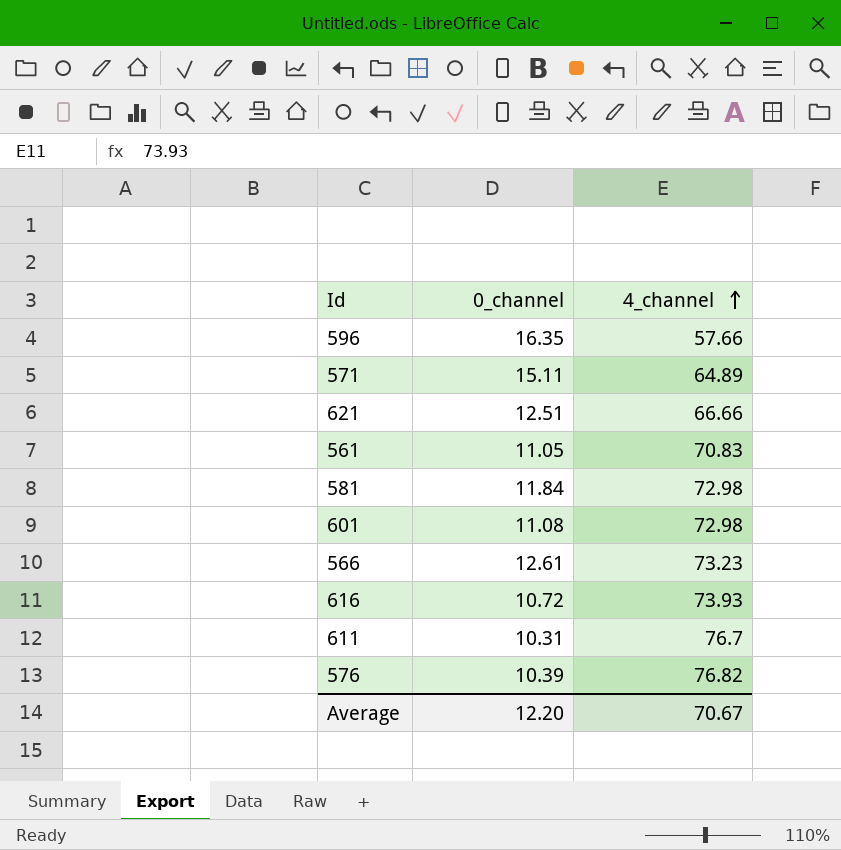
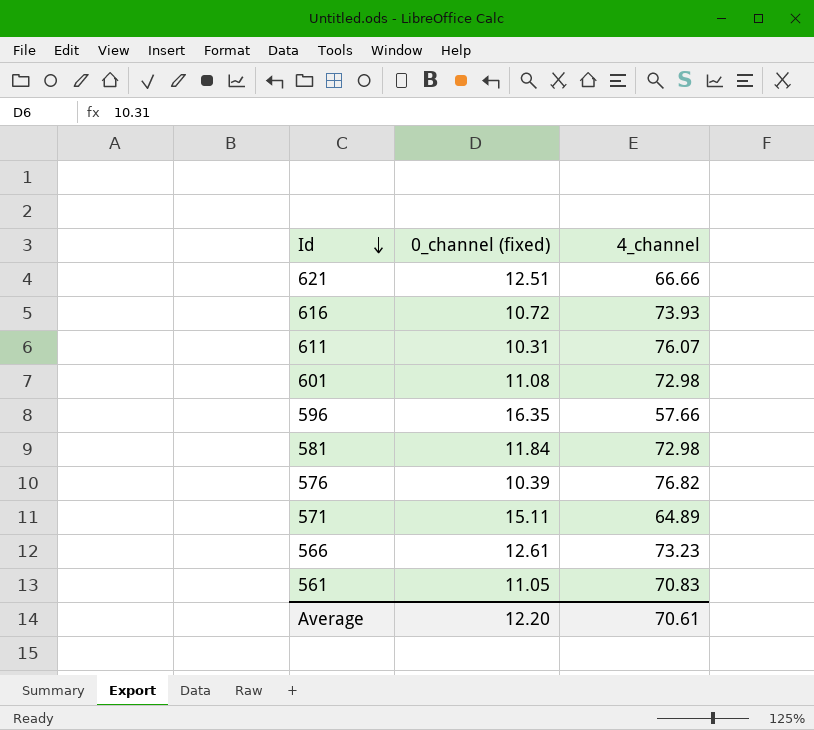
row order: 4_channel ascending -> Id descending
column name: 0_channel -> 0_channel (fixed)
611 | 4_channel: 76.7 -> 76.07
Average | 4_channel: 70.67 -> 70.61

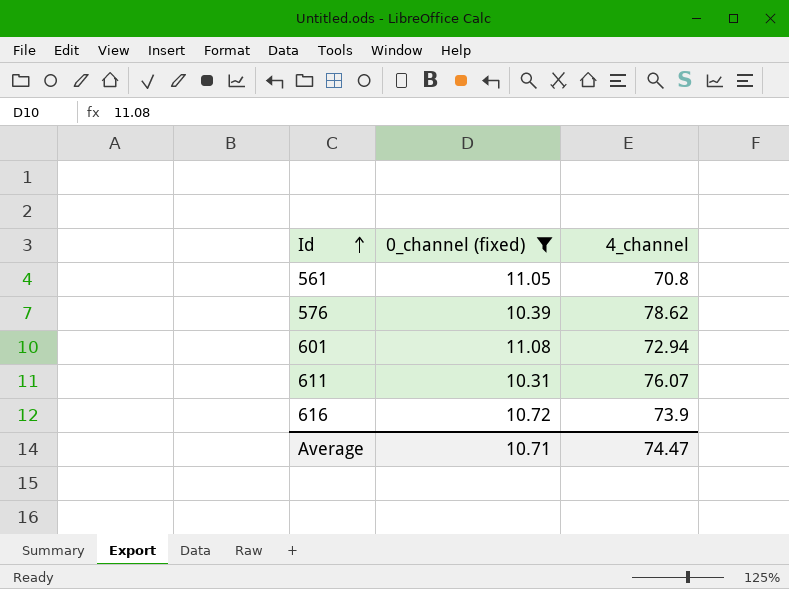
filter: none -> 0_channel (fixed) <= 11.08
row order: Id descending -> Id ascending
561 | 4_channel: 70.83 -> 70.8
576 | 4_channel: 76.82 -> 78.62
601 | 4_channel: 72.98 -> 72.94
616 | 4_channel: 73.93 -> 73.9
Average | 0_channel (fixed): 12.20 -> 10.71
Average | 4_channel: 70.61 -> 74.47

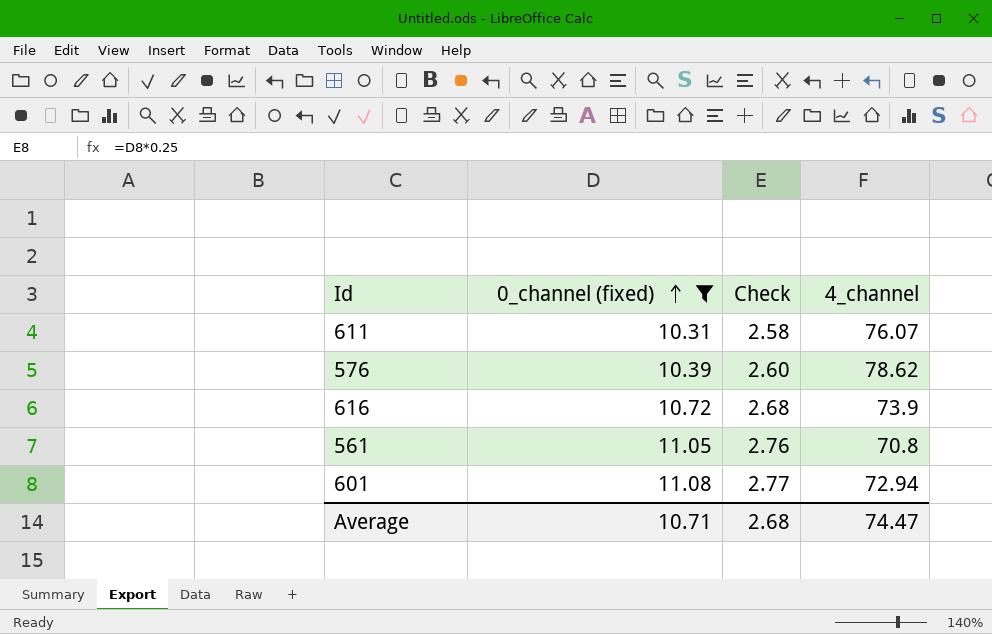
row order: Id ascending -> 0_channel (fixed) ascending
column Check | formula: none -> [0_channel (fixed)] * 0.25

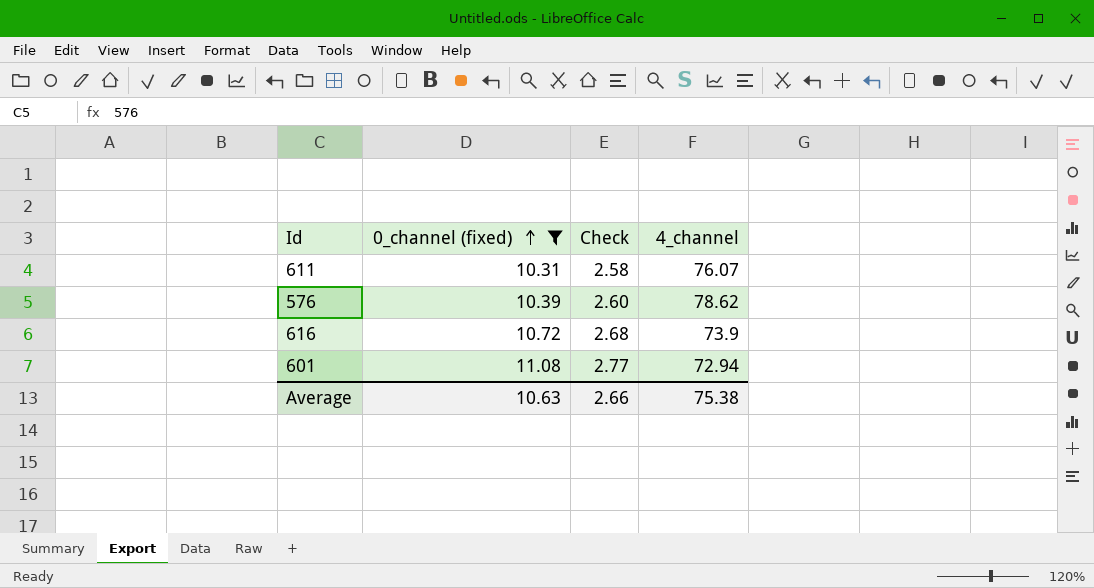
row 561: 11.05 | 2.76 | 70.8 -> none
Average | 0_channel (fixed): 10.71 -> 10.63
Average | Check: 2.68 -> 2.66
Average | 4_channel: 74.47 -> 75.38

